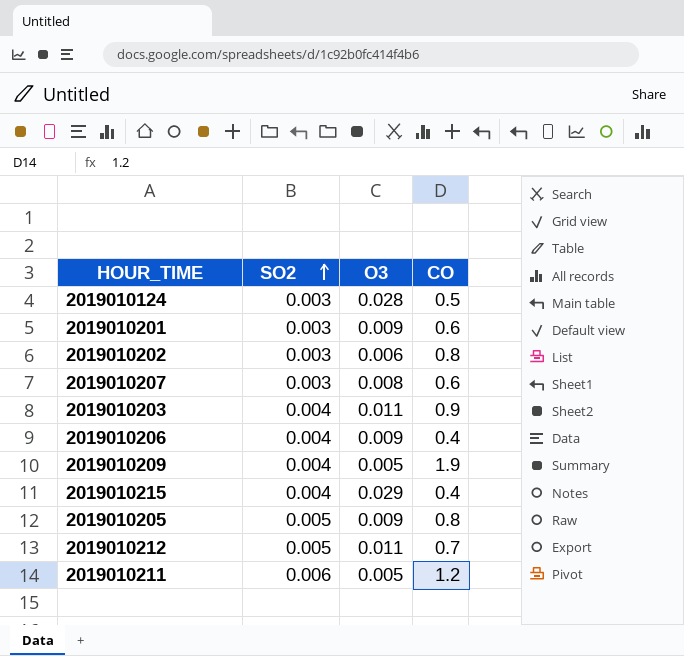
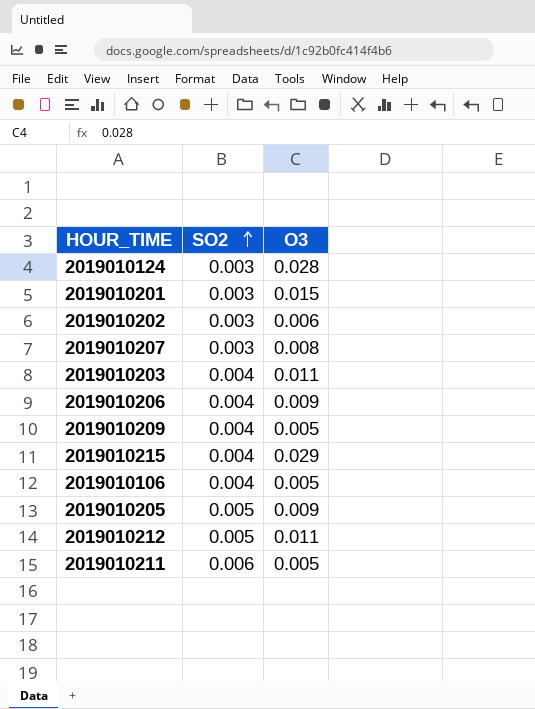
column CO | position: 4 -> none
2019010201 | O3: 0.009 -> 0.015
row 2019010106: none -> 0.004 | 0.005

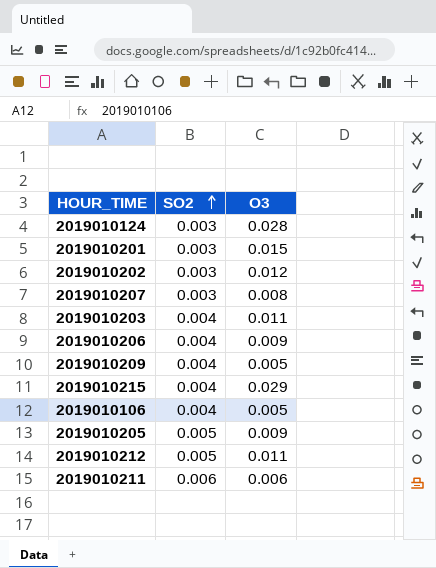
2019010202 | O3: 0.006 -> 0.012
2019010211 | O3: 0.005 -> 0.006

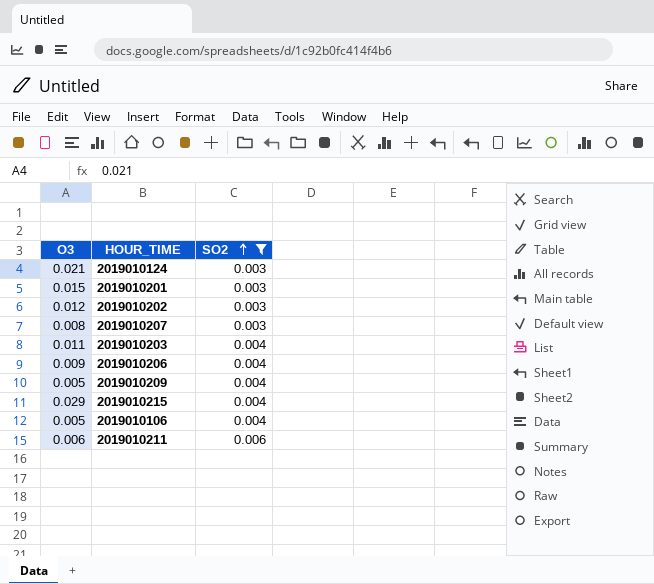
filter: none -> SO2 != 0.005
column O3 | position: 3 -> 1
2019010124 | O3: 0.028 -> 0.021

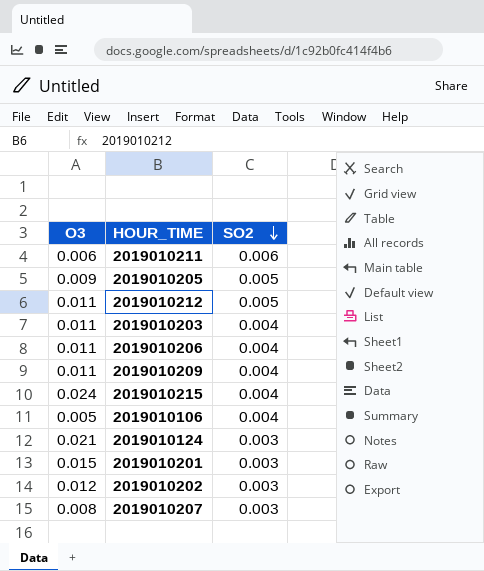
filter: SO2 != 0.005 -> none
row order: SO2 ascending -> SO2 descending
2019010206 | O3: 0.009 -> 0.011
2019010209 | O3: 0.005 -> 0.011
2019010215 | O3: 0.029 -> 0.024

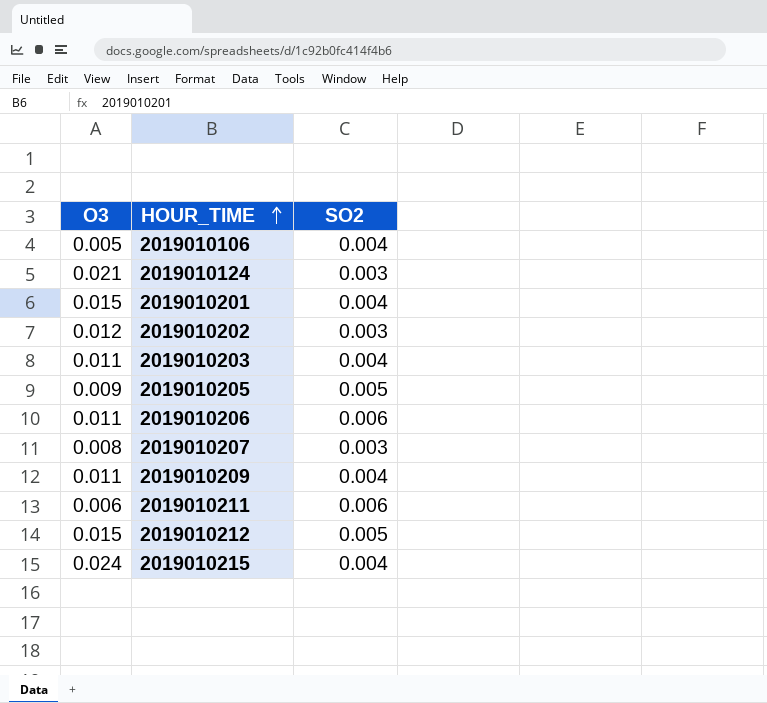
row order: SO2 descending -> HOUR_TIME ascending
2019010201 | SO2: 0.003 -> 0.004
2019010206 | SO2: 0.004 -> 0.006
2019010212 | O3: 0.011 -> 0.015

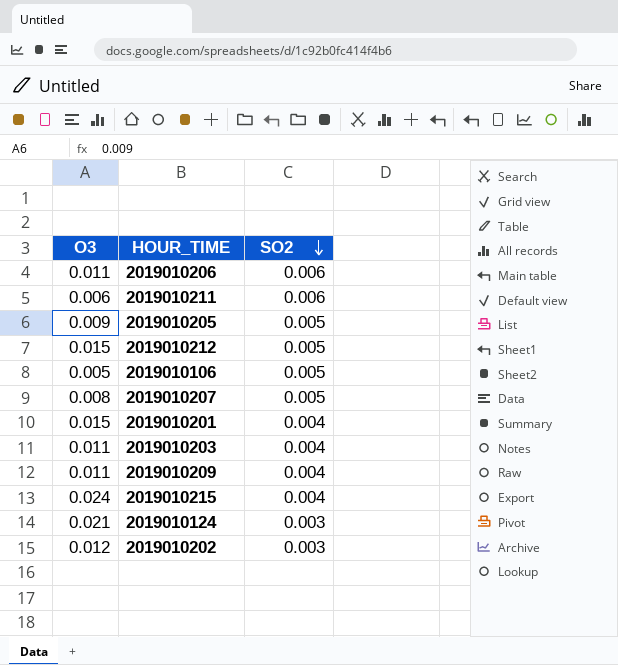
row order: HOUR_TIME ascending -> SO2 descending
2019010106 | SO2: 0.004 -> 0.005
2019010207 | SO2: 0.003 -> 0.005

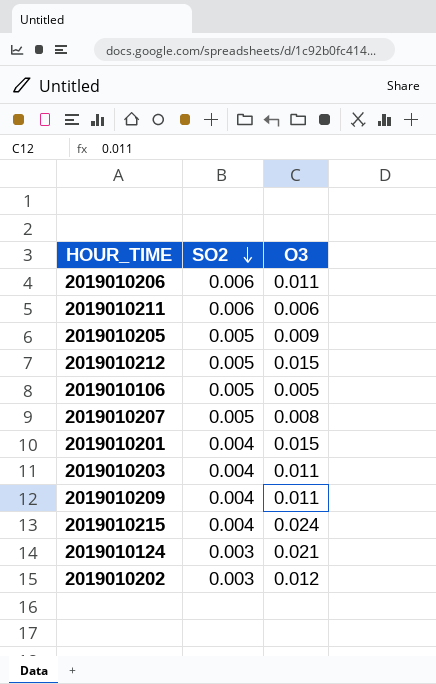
column O3 | position: 1 -> 3

